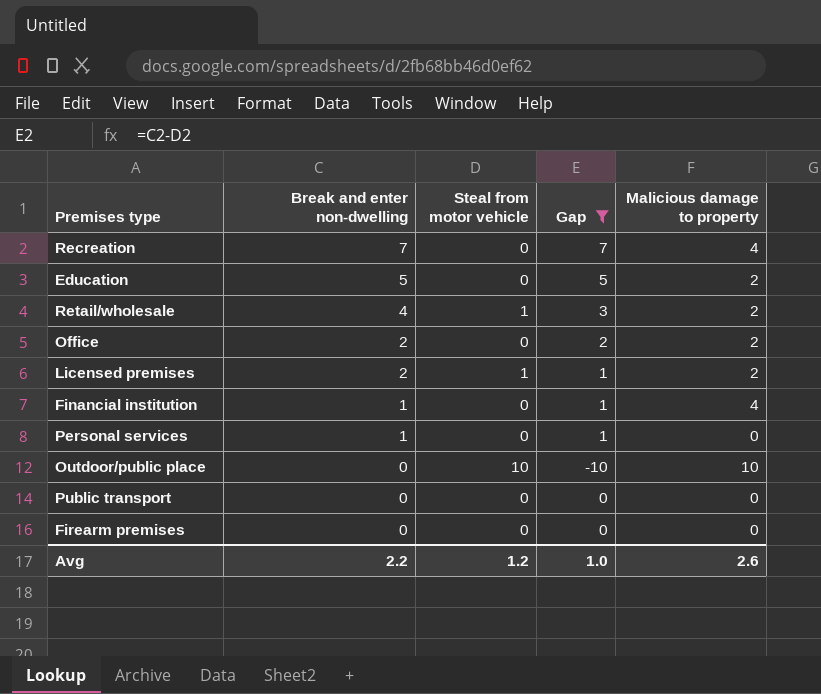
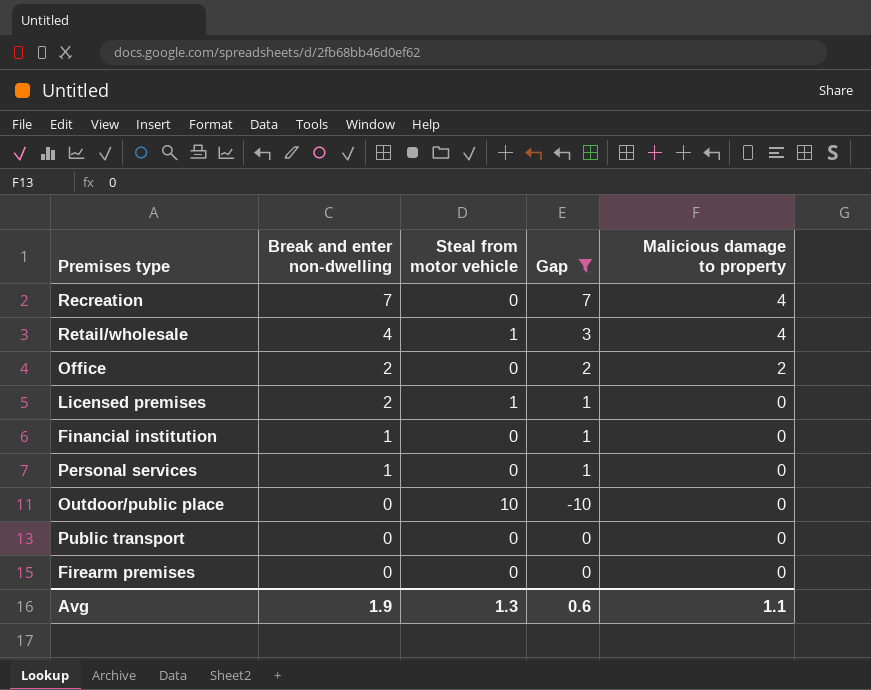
row Education: 5 | 0 | 5 | 2 -> none
Retail/wholesale | Malicious damage to property: 2 -> 4
Licensed premises | Malicious damage to property: 2 -> 0
Financial institution | Malicious damage to property: 4 -> 0
Outdoor/public place | Malicious damage to property: 10 -> 0
Avg | Break and enter non-dwelling: 2.2 -> 1.9
Avg | Steal from motor vehicle: 1.2 -> 1.3
Avg | Gap: 1.0 -> 0.6
Avg | Malicious damage to property: 2.6 -> 1.1

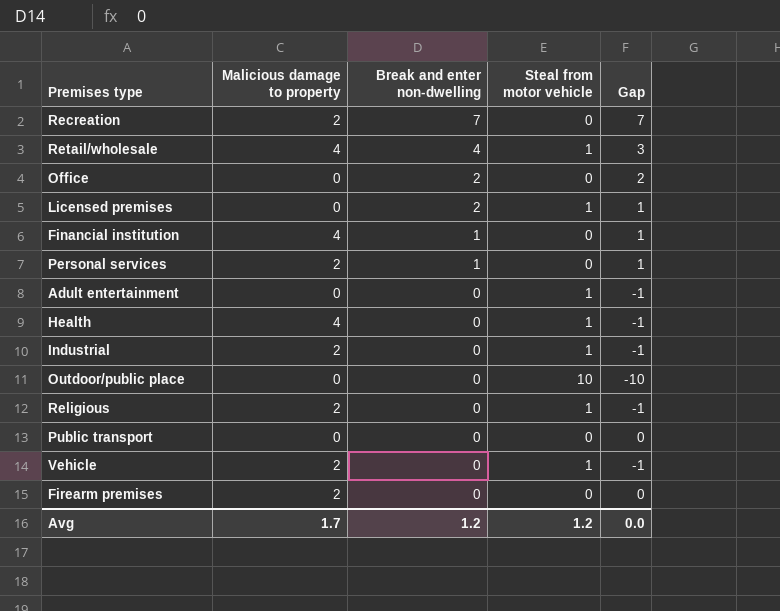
filter: Gap != -1 -> none
column Malicious damage to property | position: 5 -> 2
Recreation | Malicious damage to property: 4 -> 2
Office | Malicious damage to property: 2 -> 0
Financial institution | Malicious damage to property: 0 -> 4
Personal services | Malicious damage to property: 0 -> 2
Firearm premises | Malicious damage to property: 0 -> 2
Avg | Malicious damage to property: 1.1 -> 1.7
Avg | Break and enter non-dwelling: 1.9 -> 1.2
Avg | Steal from motor vehicle: 1.3 -> 1.2
Avg | Gap: 0.6 -> 0.0

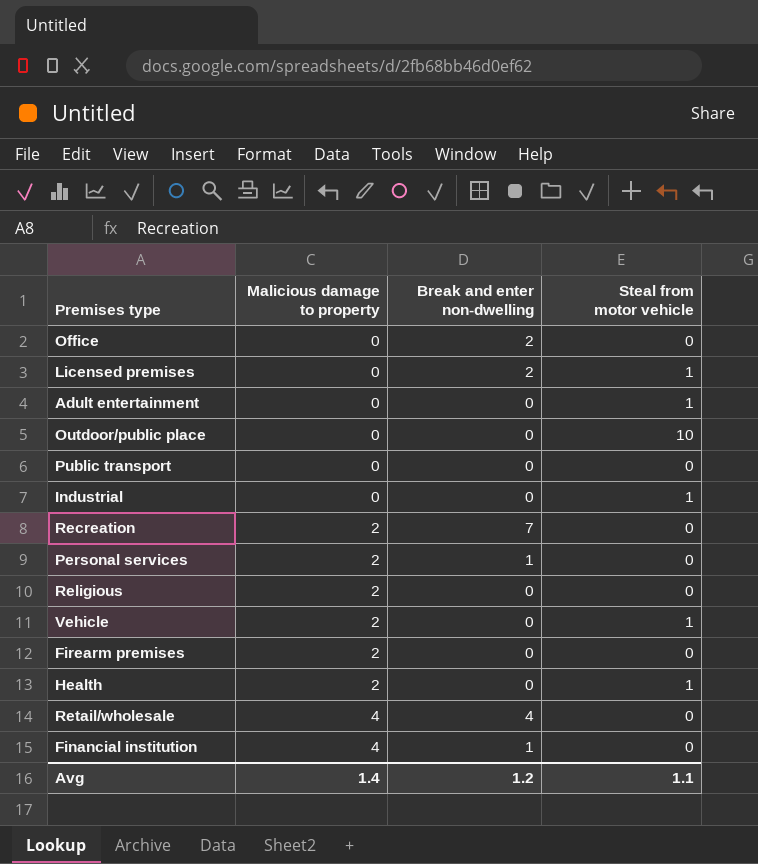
row order: Break and enter non-dwelling descending -> Malicious damage to property ascending
column Gap | formula: [Break and enter non-dwelling] - [Steal from motor vehicle] -> none
Industrial | Malicious damage to property: 2 -> 0
Religious | Steal from motor vehicle: 1 -> 0
Health | Malicious damage to property: 4 -> 2
Retail/wholesale | Steal from motor vehicle: 1 -> 0
Avg | Malicious damage to property: 1.7 -> 1.4
Avg | Steal from motor vehicle: 1.2 -> 1.1

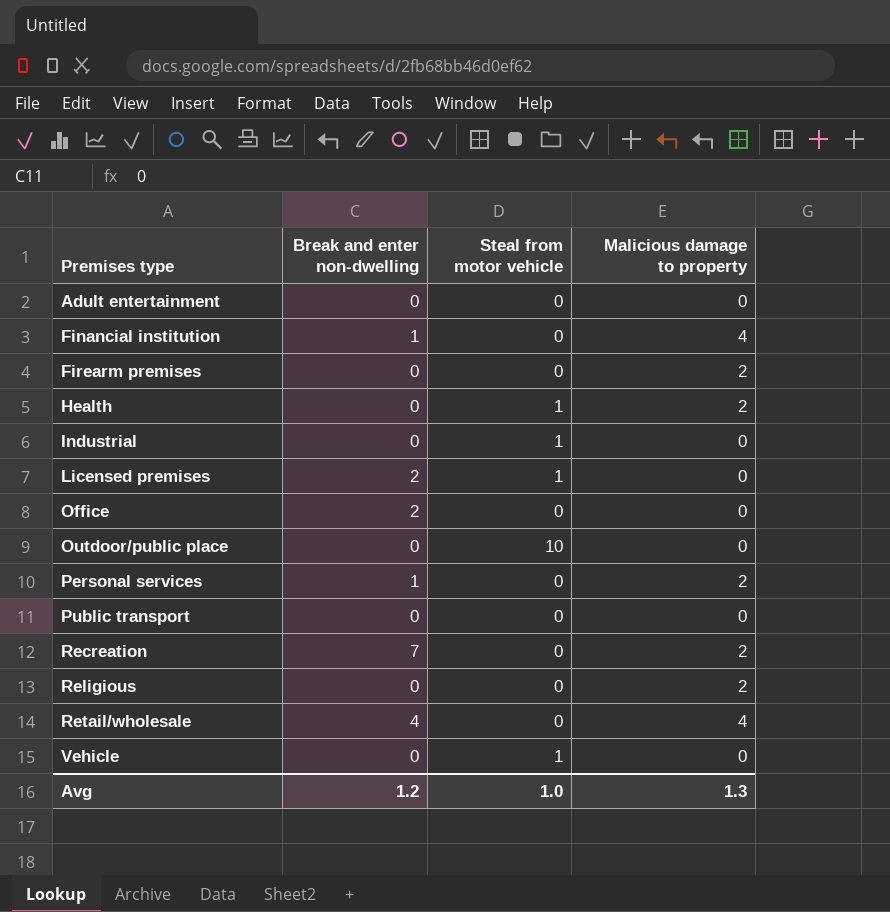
row order: Malicious damage to property ascending -> Premises type ascending
column Malicious damage to property | position: 2 -> 4
Adult entertainment | Steal from motor vehicle: 1 -> 0
Vehicle | Malicious damage to property: 2 -> 0
Avg | Steal from motor vehicle: 1.1 -> 1.0
Avg | Malicious damage to property: 1.4 -> 1.3

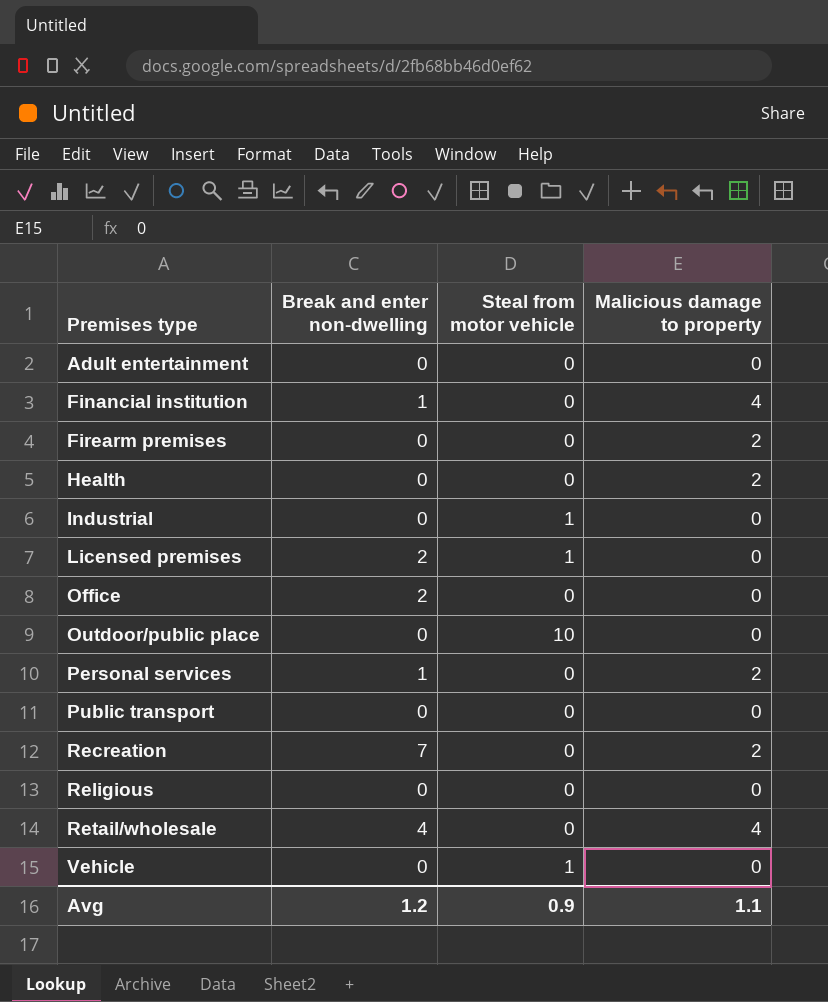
Health | Steal from motor vehicle: 1 -> 0
Religious | Malicious damage to property: 2 -> 0
Avg | Steal from motor vehicle: 1.0 -> 0.9
Avg | Malicious damage to property: 1.3 -> 1.1

